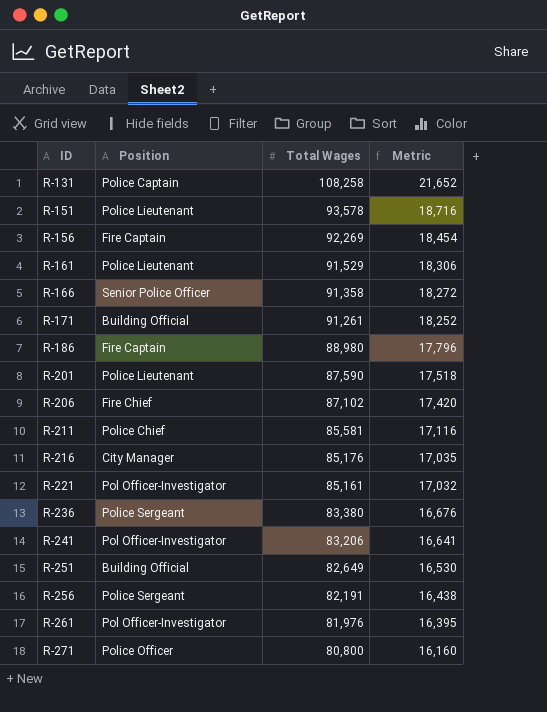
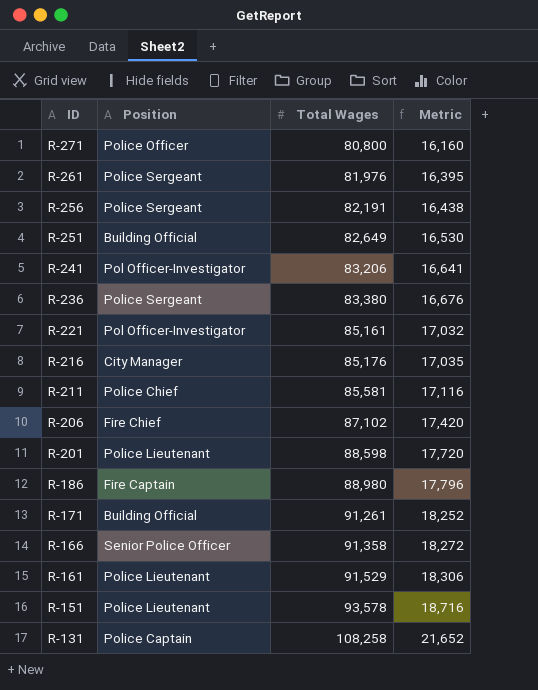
row order: ID ascending -> ID descending
row R-156: Fire Captain | 92,269 | 18,454 -> none
R-261 | Position: Pol Officer-Investigator -> Police Sergeant
R-201 | Total Wages: 87,590 -> 88,598
R-201 | Metric: 17,518 -> 17,720

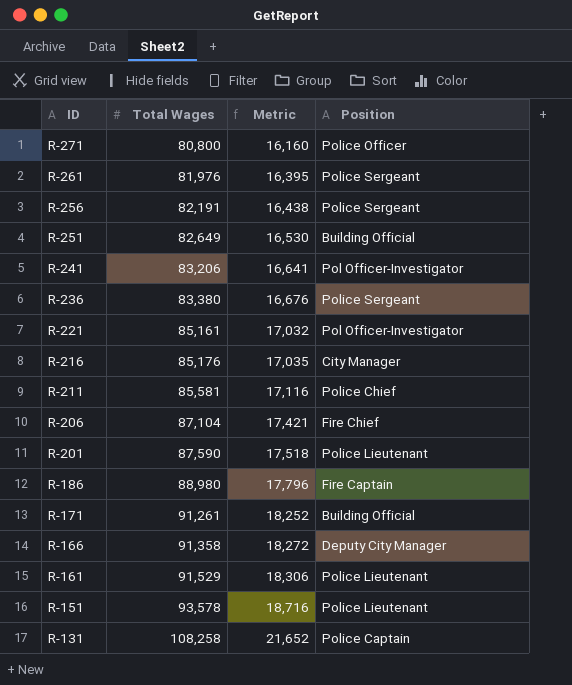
column Position | position: 2 -> 4
R-206 | Total Wages: 87,102 -> 87,104
R-206 | Metric: 17,420 -> 17,421
R-201 | Total Wages: 88,598 -> 87,590
R-201 | Metric: 17,720 -> 17,518
R-166 | Position: Senior Police Officer -> Deputy City Manager

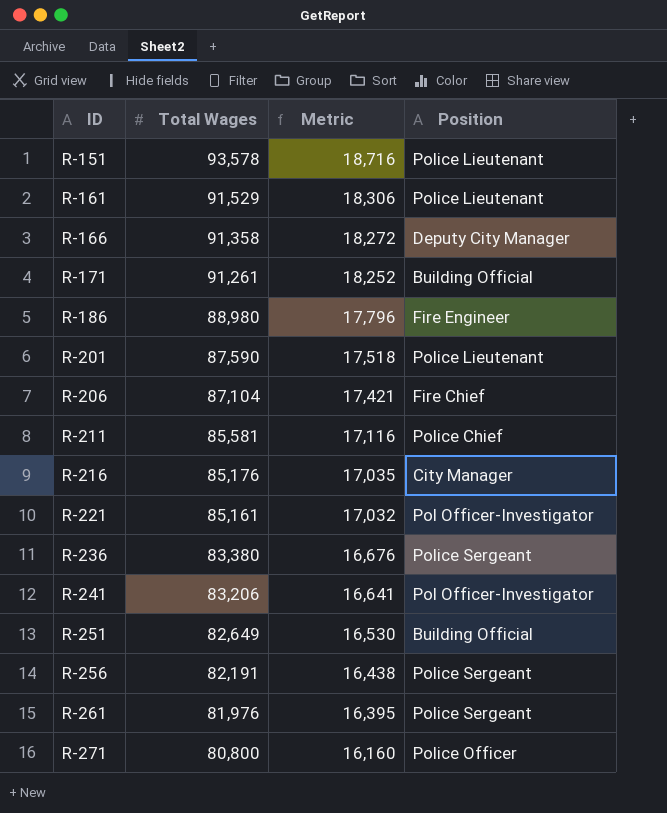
row order: ID descending -> ID ascending
row R-131: 108,258 | 21,652 | Police Captain -> none
R-186 | Position: Fire Captain -> Fire Engineer

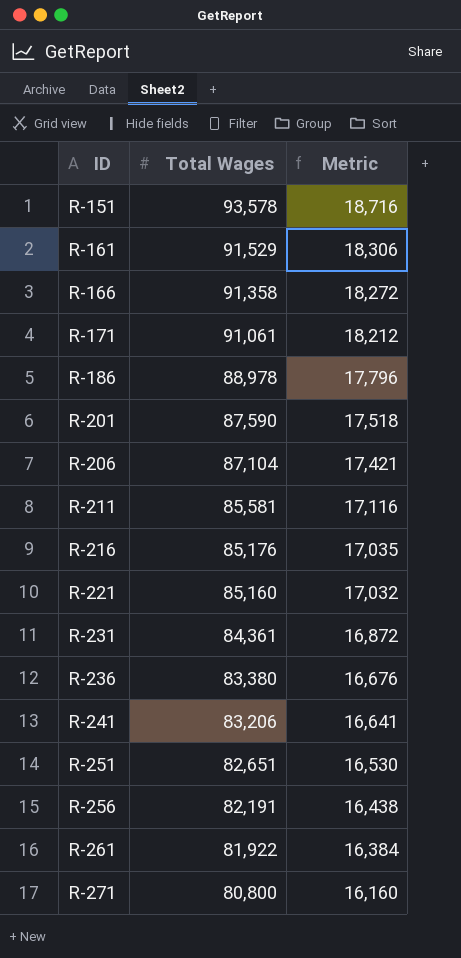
column Position | position: 4 -> none
R-171 | Total Wages: 91,261 -> 91,061
R-171 | Metric: 18,252 -> 18,212
R-186 | Total Wages: 88,980 -> 88,978
R-221 | Total Wages: 85,161 -> 85,160
row R-231: none -> 84,361 | 16,872
R-251 | Total Wages: 82,649 -> 82,651
R-261 | Total Wages: 81,976 -> 81,922
R-261 | Metric: 16,395 -> 16,384

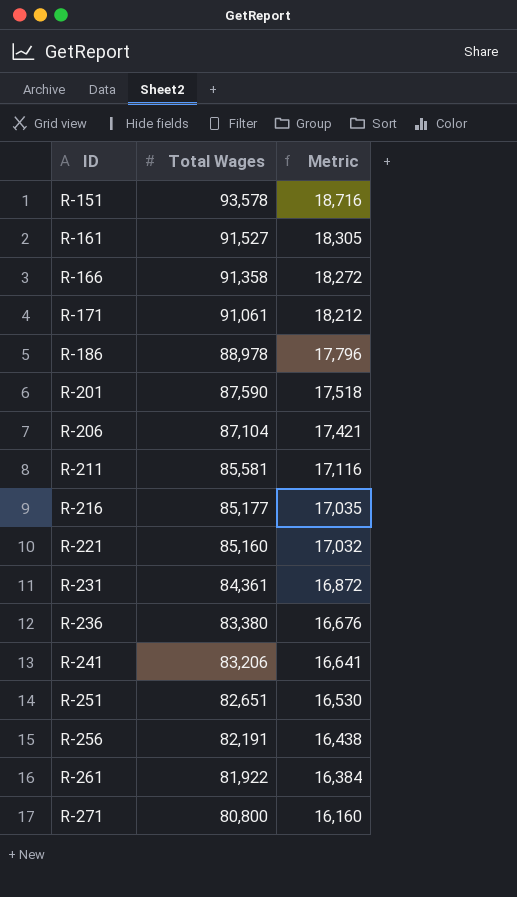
R-161 | Total Wages: 91,529 -> 91,527
R-161 | Metric: 18,306 -> 18,305
R-216 | Total Wages: 85,176 -> 85,177

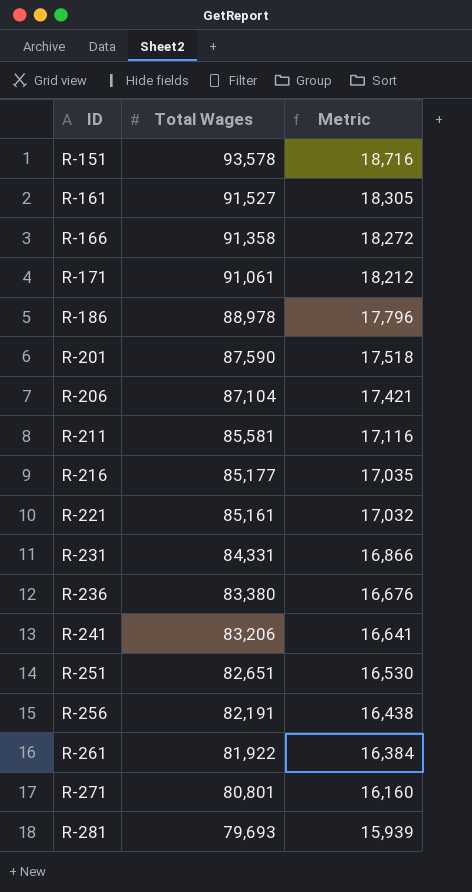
R-221 | Total Wages: 85,160 -> 85,161
R-231 | Total Wages: 84,361 -> 84,331
R-231 | Metric: 16,872 -> 16,866
R-271 | Total Wages: 80,800 -> 80,801
row R-281: none -> 79,693 | 15,939

